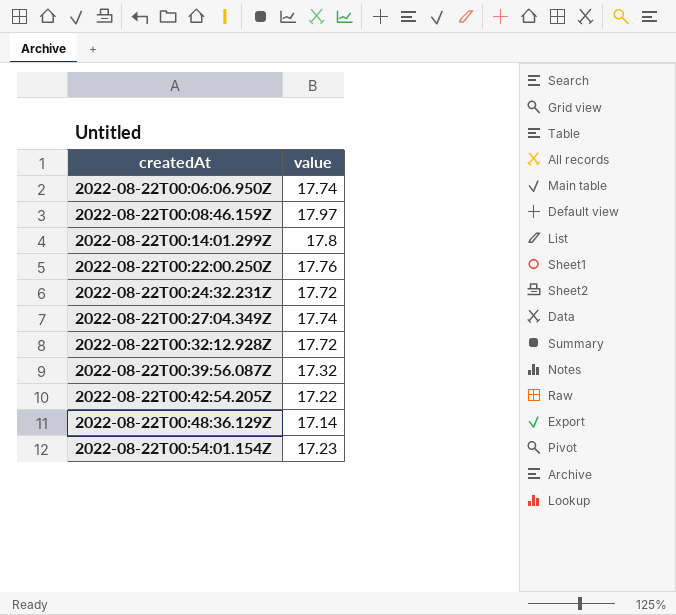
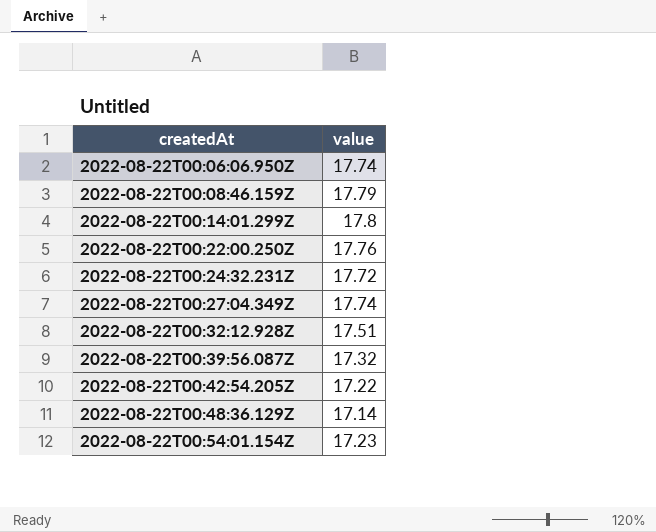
2022-08-22T00:08:46.159Z | value: 17.97 -> 17.79
2022-08-22T00:32:12.928Z | value: 17.72 -> 17.51

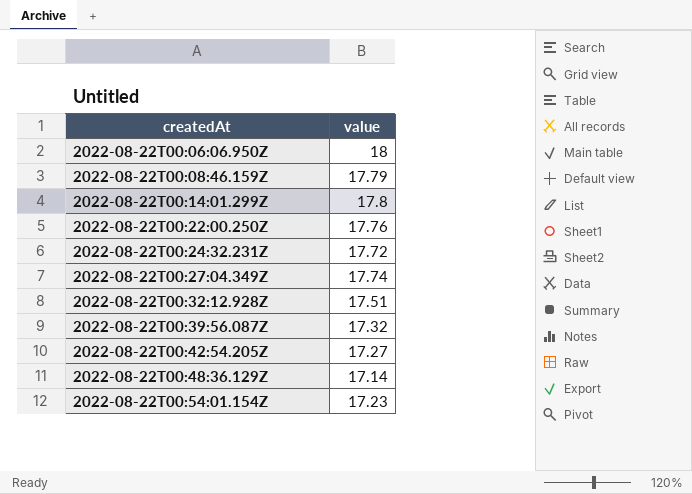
2022-08-22T00:06:06.950Z | value: 17.74 -> 18
2022-08-22T00:42:54.205Z | value: 17.22 -> 17.27

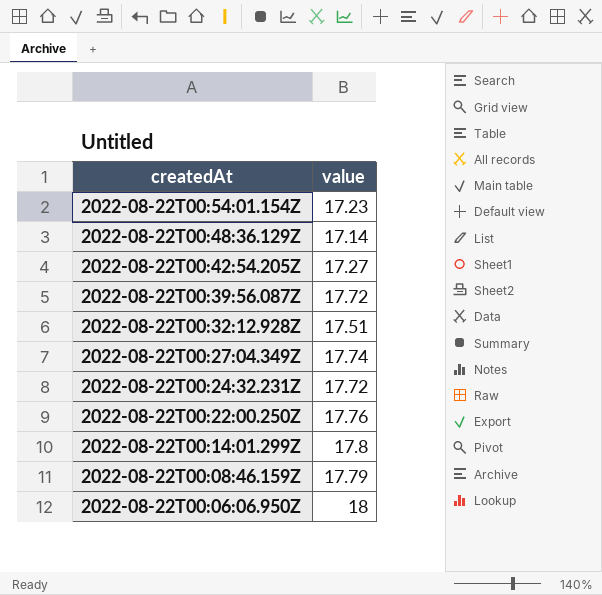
row order: createdAt ascending -> createdAt descending
2022-08-22T00:39:56.087Z | value: 17.32 -> 17.72

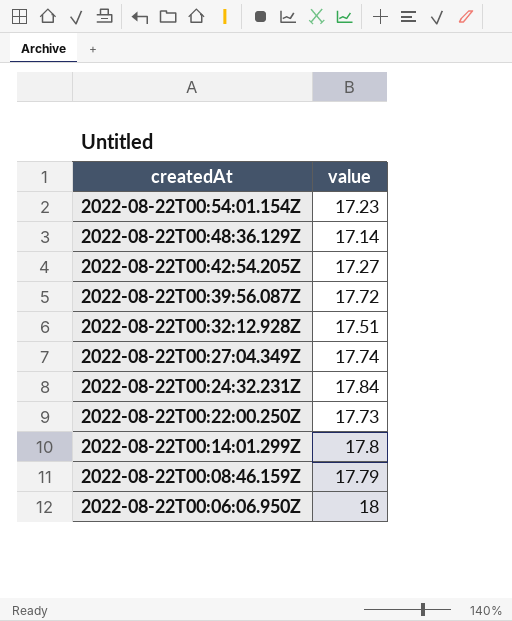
2022-08-22T00:24:32.231Z | value: 17.72 -> 17.84
2022-08-22T00:22:00.250Z | value: 17.76 -> 17.73

